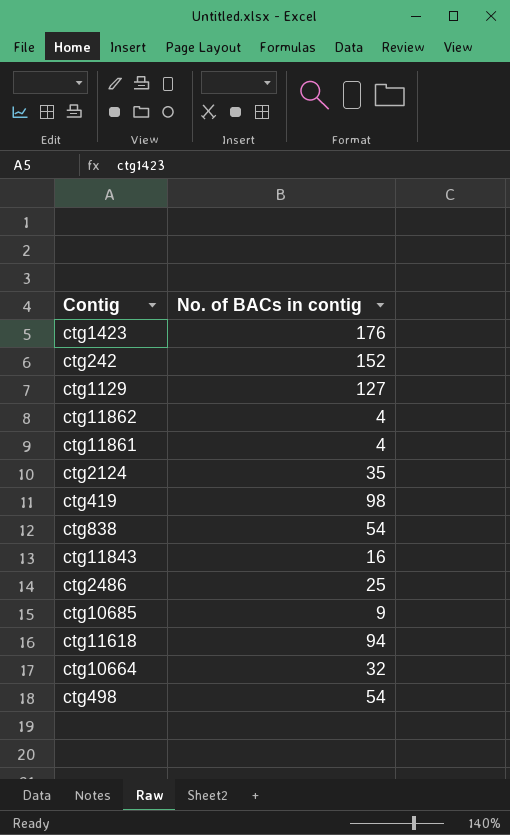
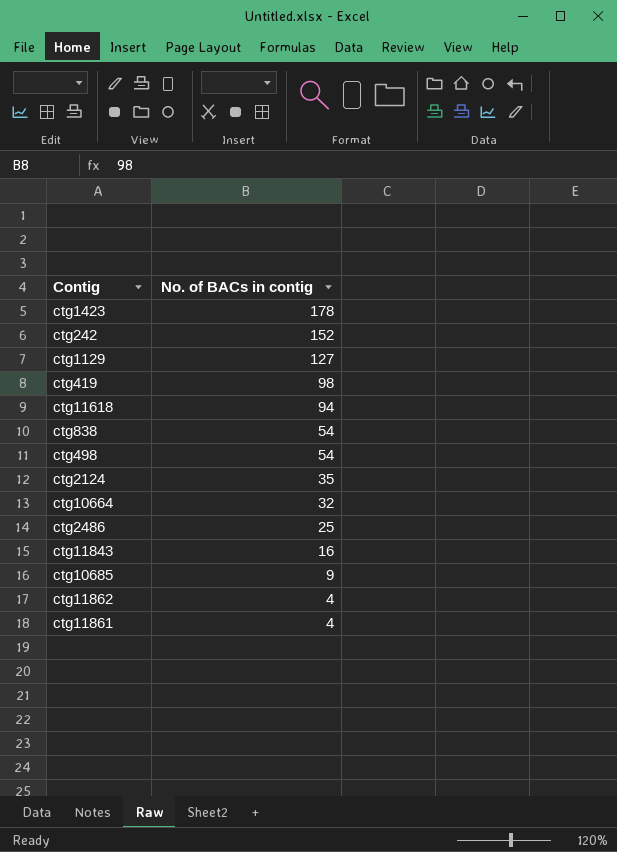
row order: none -> No. of BACs in contig descending
ctg1423 | No. of BACs in contig: 176 -> 178

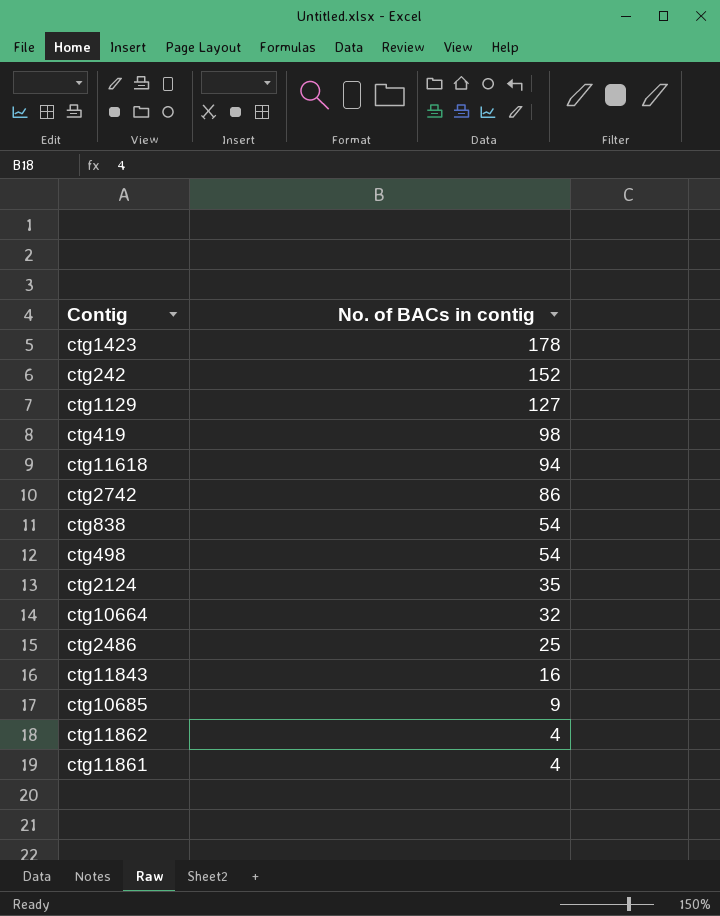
row ctg2742: none -> 86

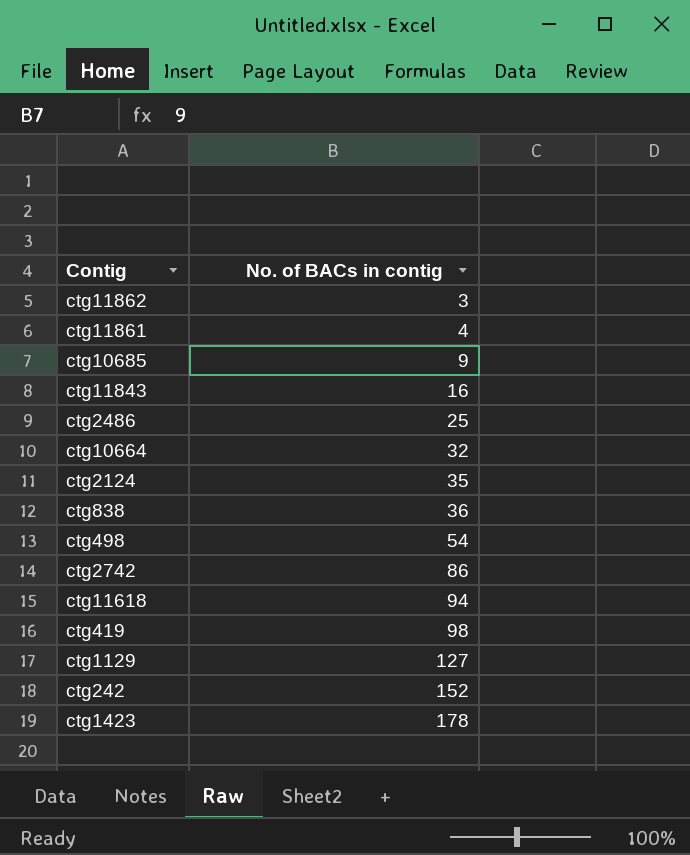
row order: No. of BACs in contig descending -> No. of BACs in contig ascending
ctg11862 | No. of BACs in contig: 4 -> 3
ctg838 | No. of BACs in contig: 54 -> 36

